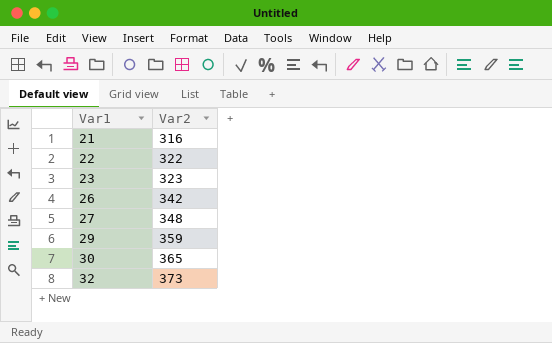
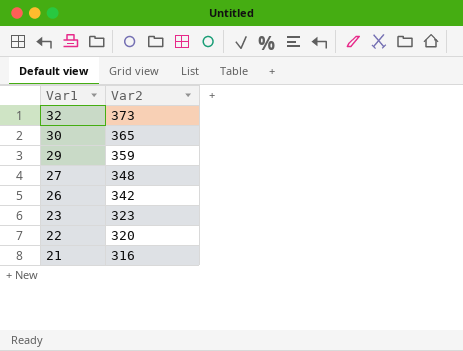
row order: Var1 ascending -> Var1 descending
22 | Var2: 322 -> 320

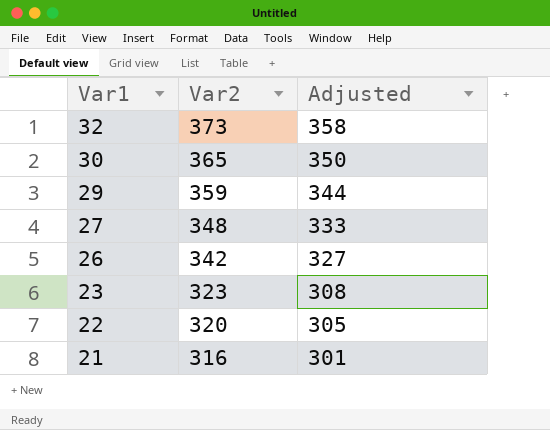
column Adjusted | formula: none -> [Var2] - 15

